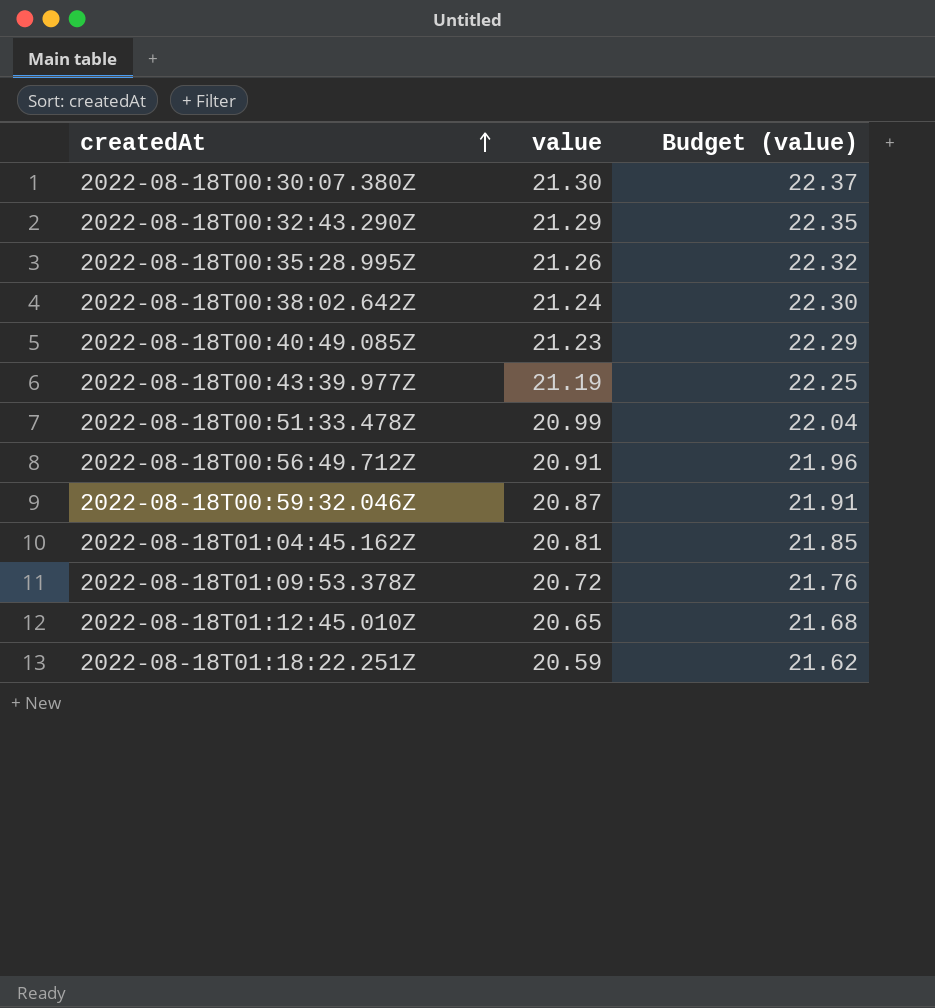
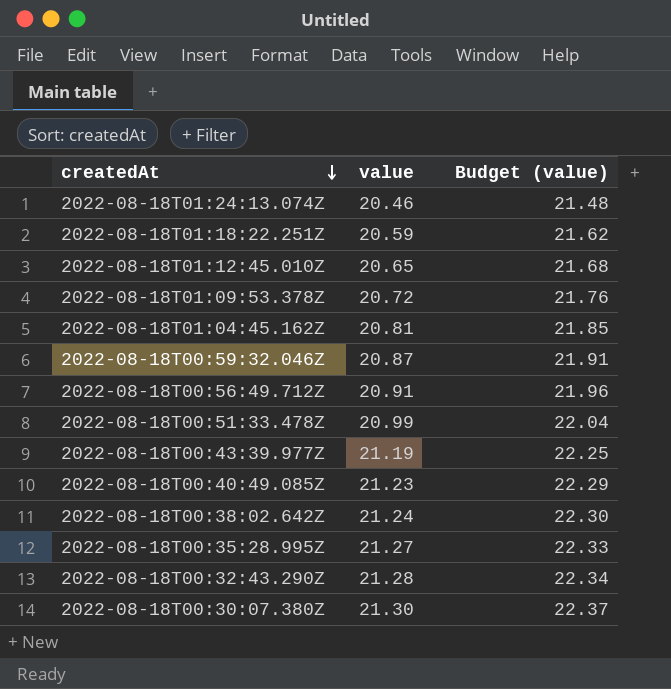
row order: createdAt ascending -> createdAt descending
row 2022-08-18T01:24:13.074Z: none -> 20.46 | 21.48
2022-08-18T00:35:28.995Z | value: 21.26 -> 21.27
2022-08-18T00:35:28.995Z | Budget (value): 22.32 -> 22.33
2022-08-18T00:32:43.290Z | value: 21.29 -> 21.28
2022-08-18T00:32:43.290Z | Budget (value): 22.35 -> 22.34

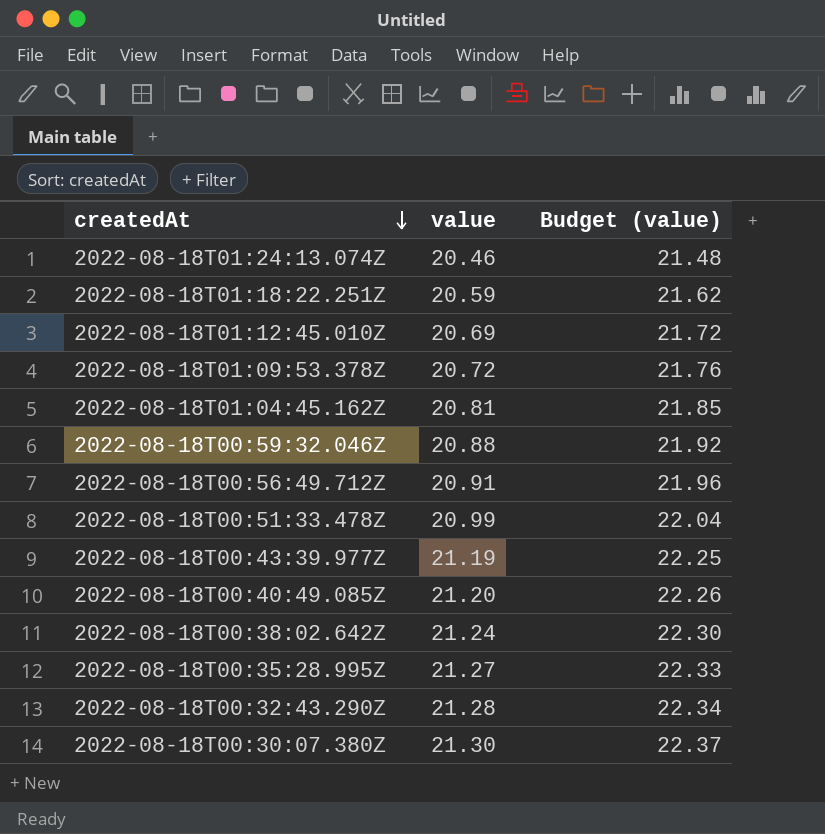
2022-08-18T01:12:45.010Z | value: 20.65 -> 20.69
2022-08-18T01:12:45.010Z | Budget (value): 21.68 -> 21.72
2022-08-18T00:59:32.046Z | value: 20.87 -> 20.88
2022-08-18T00:59:32.046Z | Budget (value): 21.91 -> 21.92
2022-08-18T00:40:49.085Z | value: 21.23 -> 21.20
2022-08-18T00:40:49.085Z | Budget (value): 22.29 -> 22.26

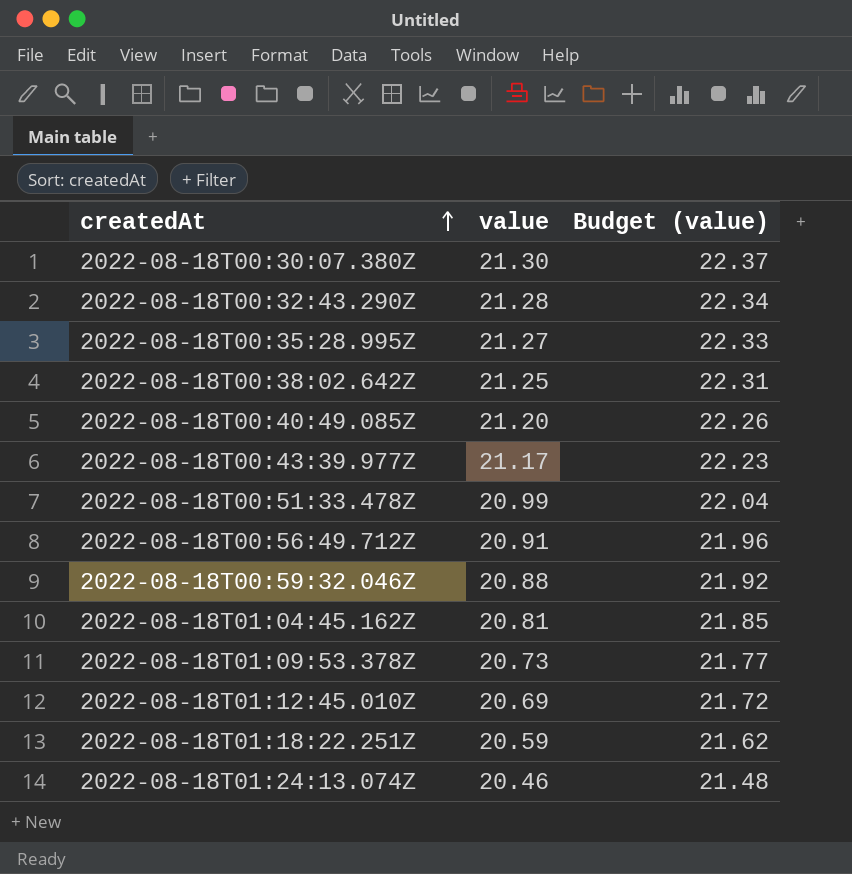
row order: createdAt descending -> createdAt ascending
2022-08-18T00:38:02.642Z | value: 21.24 -> 21.25
2022-08-18T00:38:02.642Z | Budget (value): 22.30 -> 22.31
2022-08-18T00:43:39.977Z | value: 21.19 -> 21.17
2022-08-18T00:43:39.977Z | Budget (value): 22.25 -> 22.23
2022-08-18T01:09:53.378Z | value: 20.72 -> 20.73
2022-08-18T01:09:53.378Z | Budget (value): 21.76 -> 21.77

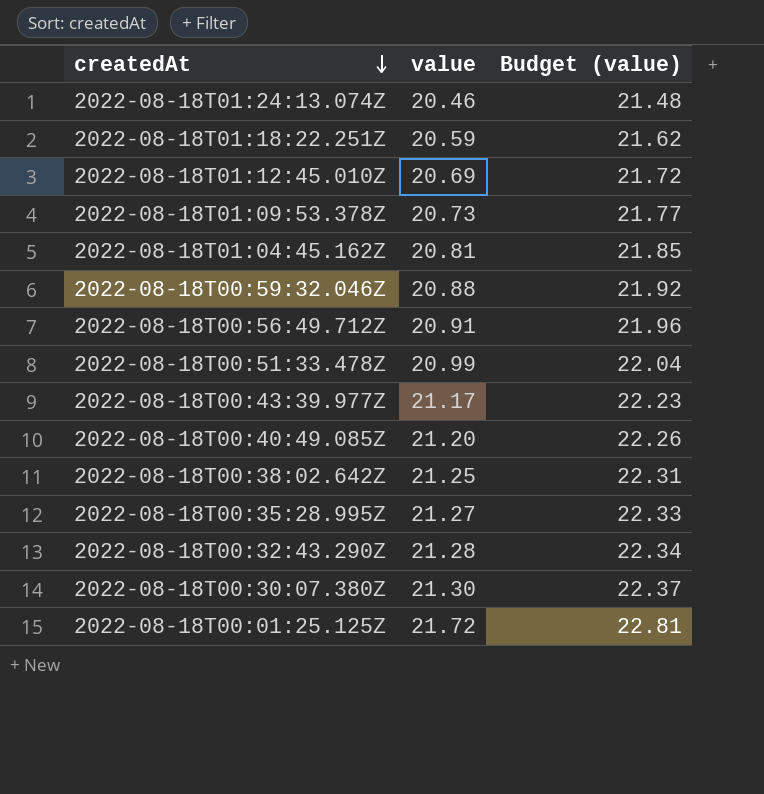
row order: createdAt ascending -> createdAt descending
row 2022-08-18T00:01:25.125Z: none -> 21.72 | 22.81

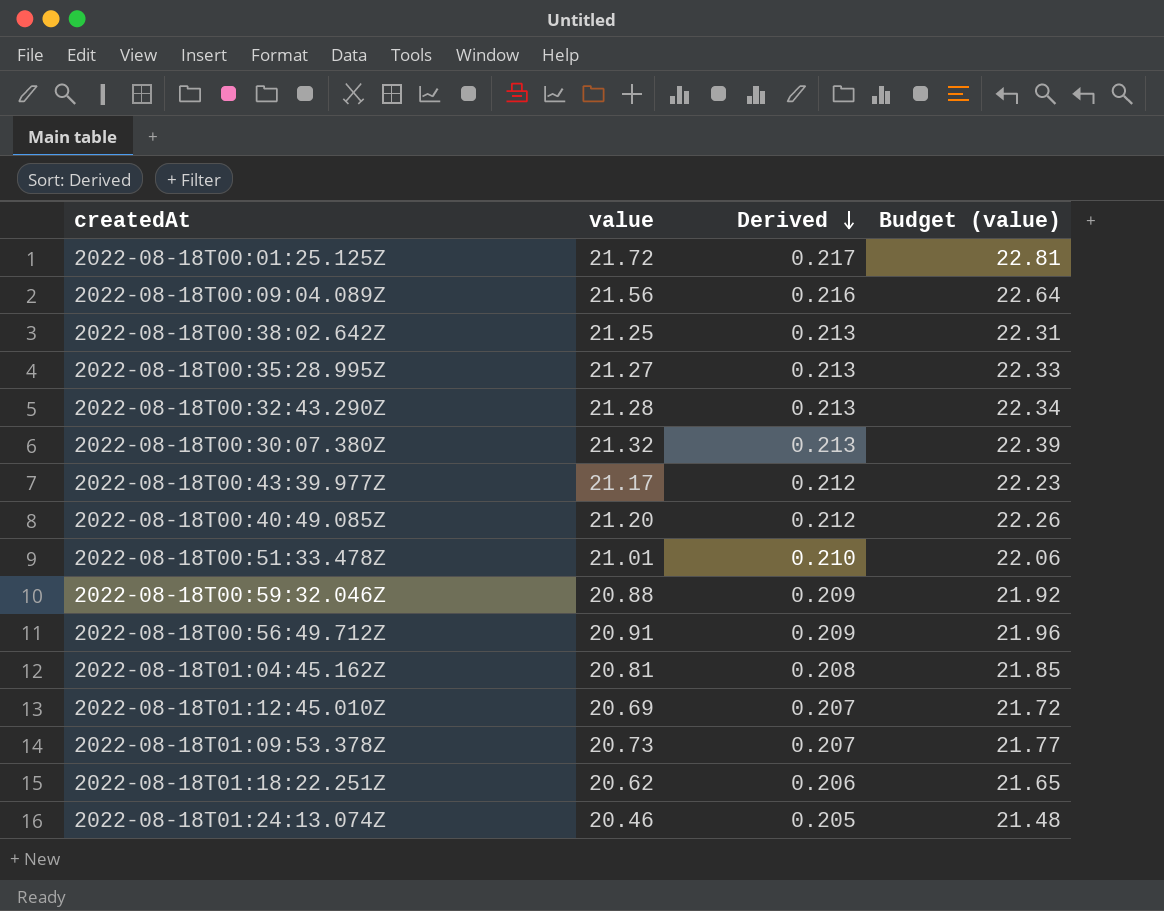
row order: createdAt descending -> Derived descending
column Derived | formula: none -> [value] * 0.01
row 2022-08-18T00:09:04.089Z: none -> 21.56 | 0.216 | 22.64
2022-08-18T00:30:07.380Z | value: 21.30 -> 21.32
2022-08-18T00:30:07.380Z | Budget (value): 22.37 -> 22.39
2022-08-18T00:51:33.478Z | value: 20.99 -> 21.01
2022-08-18T00:51:33.478Z | Budget (value): 22.04 -> 22.06
2022-08-18T01:18:22.251Z | value: 20.59 -> 20.62
2022-08-18T01:18:22.251Z | Budget (value): 21.62 -> 21.65

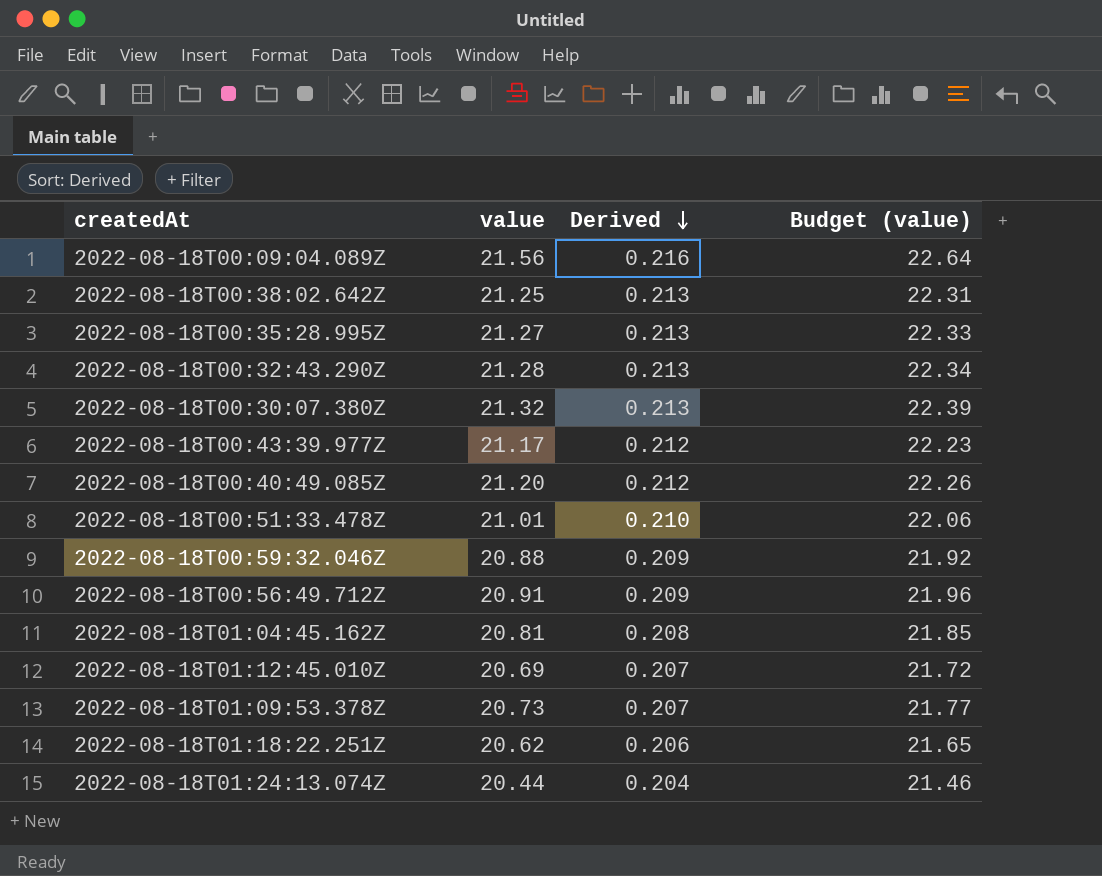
row 2022-08-18T00:01:25.125Z: 21.72 | 0.217 | 22.81 -> none
2022-08-18T01:24:13.074Z | value: 20.46 -> 20.44
2022-08-18T01:24:13.074Z | Derived: 0.205 -> 0.204
2022-08-18T01:24:13.074Z | Budget (value): 21.48 -> 21.46

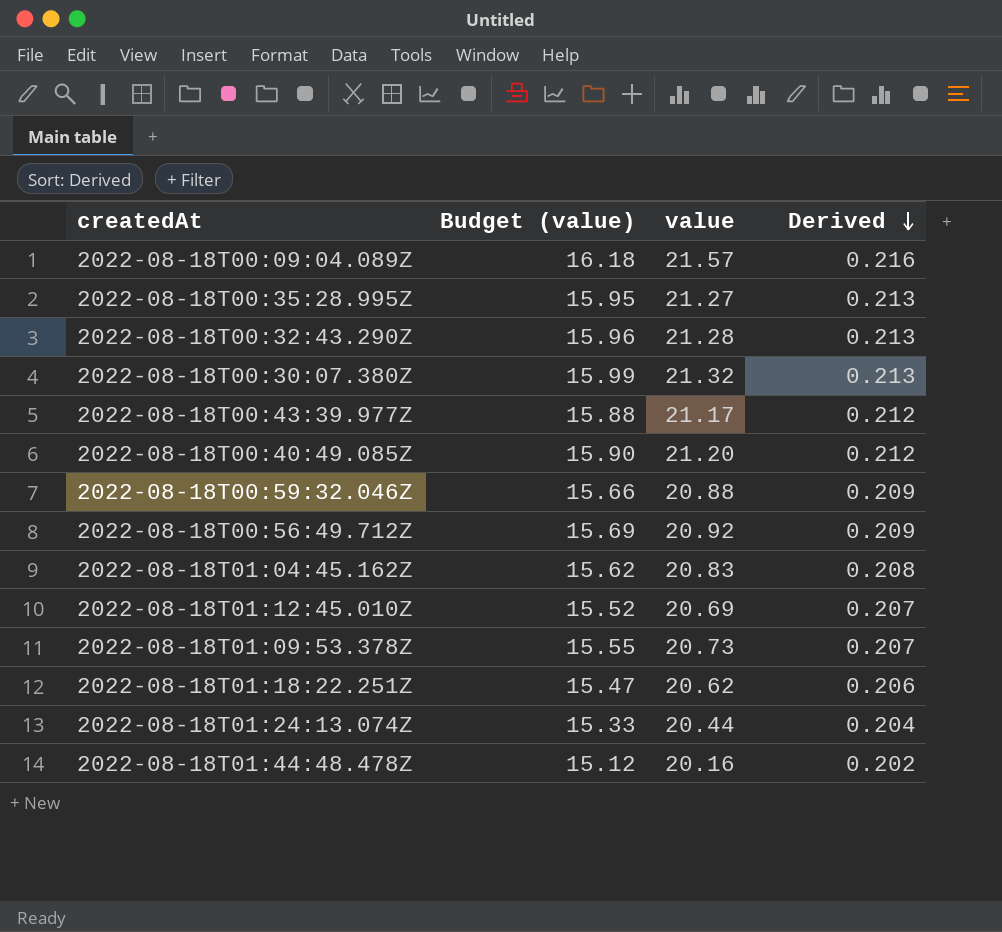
column Budget (value) | formula: [value] * 1.05 -> [value] * 0.75
column Budget (value) | position: 4 -> 2
row 2022-08-18T00:38:02.642Z: 21.25 | 0.213 | 22.31 -> none
row 2022-08-18T00:51:33.478Z: 21.01 | 0.210 | 22.06 -> none
2022-08-18T00:09:04.089Z | value: 21.56 -> 21.57
2022-08-18T00:56:49.712Z | value: 20.91 -> 20.92
2022-08-18T01:04:45.162Z | value: 20.81 -> 20.83
row 2022-08-18T01:44:48.478Z: none -> 15.12 | 20.16 | 0.202

